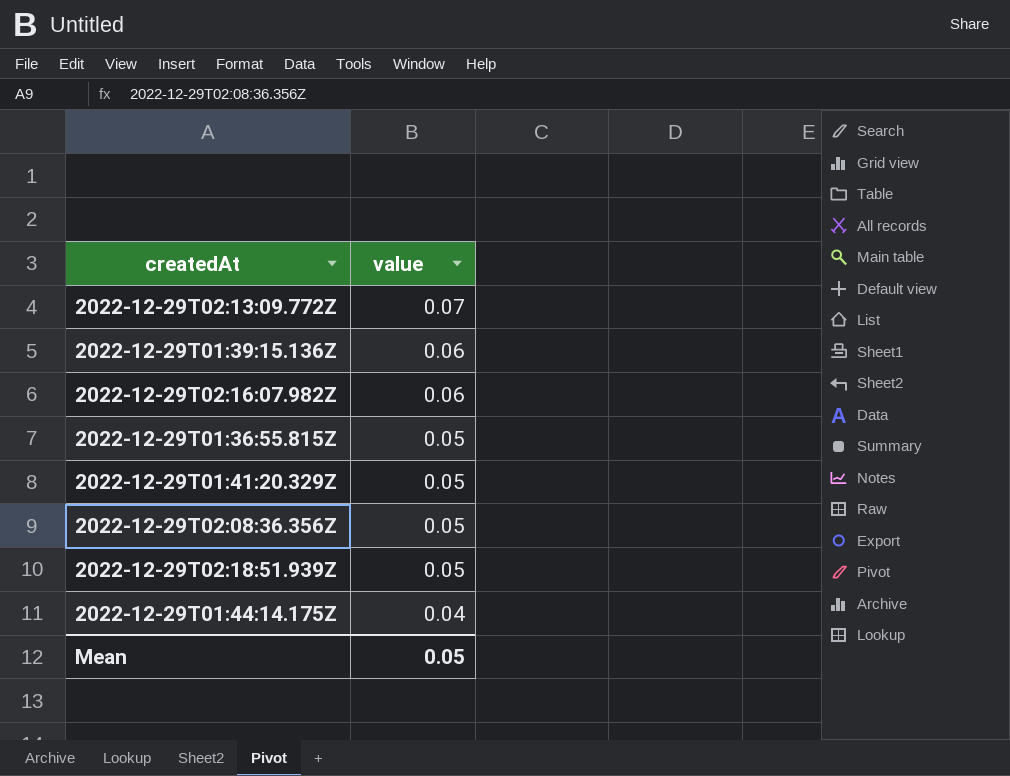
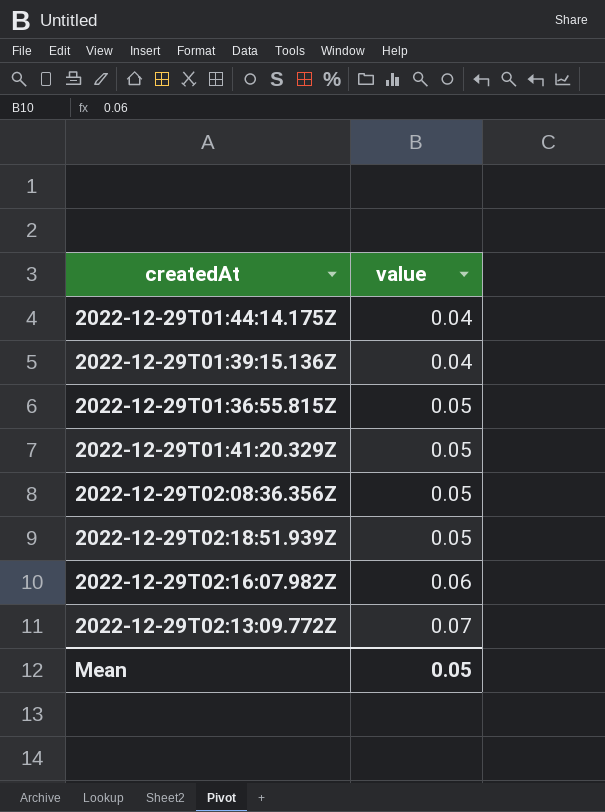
row order: value descending -> value ascending
2022-12-29T01:39:15.136Z | value: 0.06 -> 0.04

